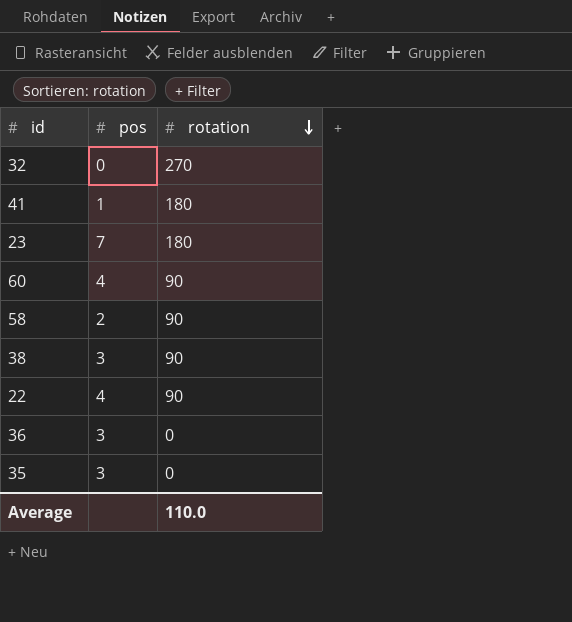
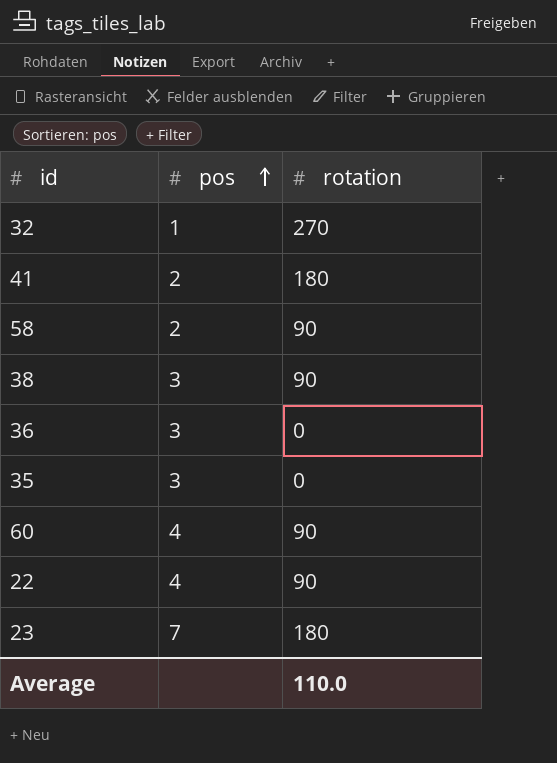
row order: rotation descending -> pos ascending
32 | pos: 0 -> 1
41 | pos: 1 -> 2

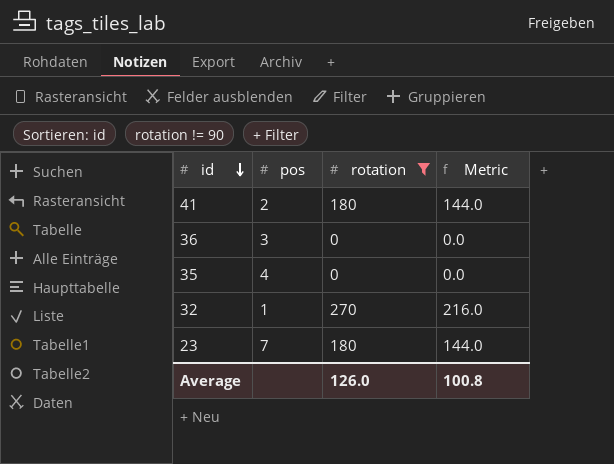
filter: none -> rotation != 90
row order: pos ascending -> id descending
column Metric | formula: none -> [rotation] * 0.8
35 | pos: 3 -> 4
Average | rotation: 110.0 -> 126.0

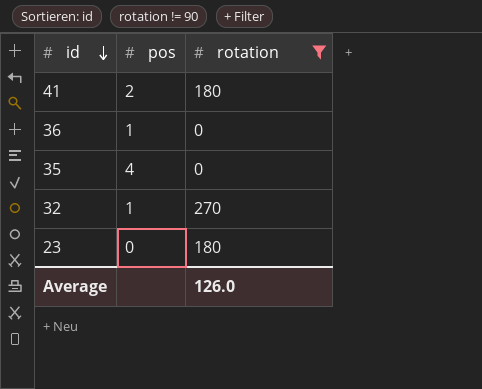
column Metric | formula: [rotation] * 0.8 -> none
36 | pos: 3 -> 1
23 | pos: 7 -> 0

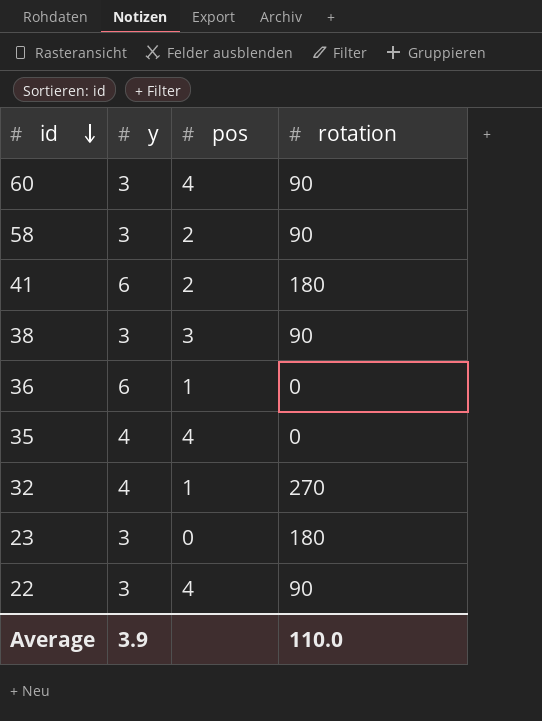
filter: rotation != 90 -> none
column y | position: none -> 2
Average | rotation: 126.0 -> 110.0

